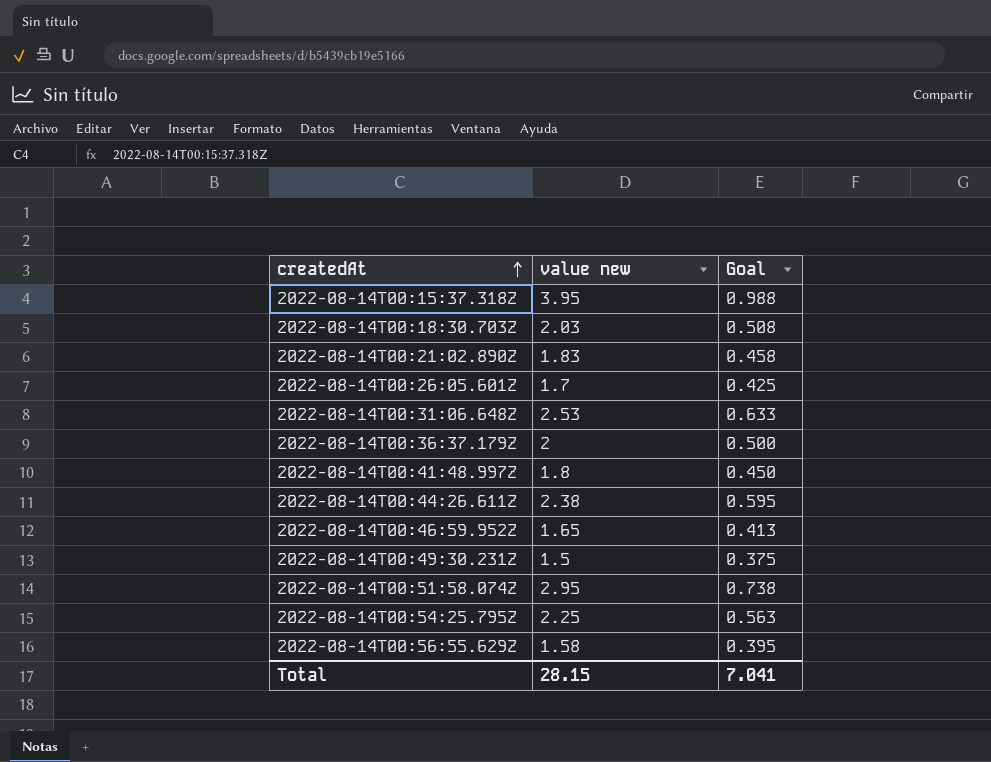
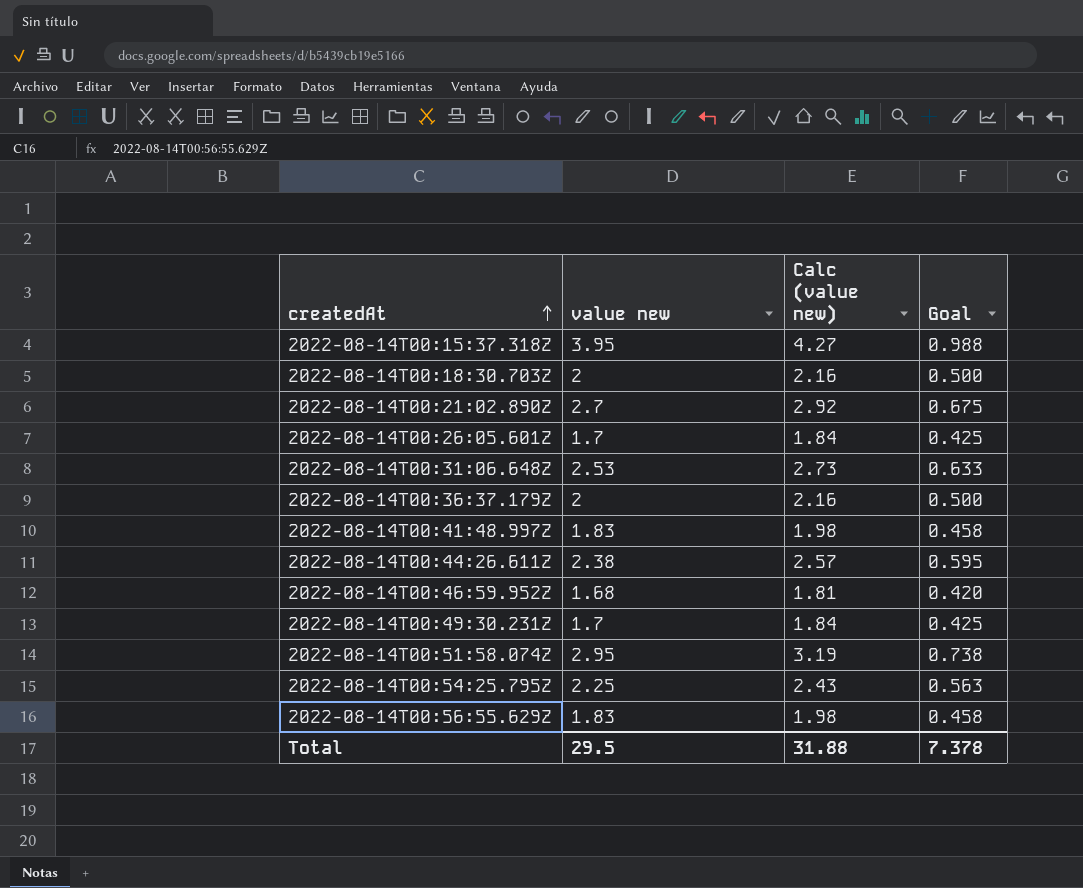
column Calc (value new) | formula: none -> [value new] * 1.08
2022-08-14T00:18:30.703Z | value new: 2.03 -> 2
2022-08-14T00:18:30.703Z | Goal: 0.508 -> 0.500
2022-08-14T00:21:02.890Z | value new: 1.83 -> 2.7
2022-08-14T00:21:02.890Z | Goal: 0.458 -> 0.675
2022-08-14T00:41:48.997Z | value new: 1.8 -> 1.83
2022-08-14T00:41:48.997Z | Goal: 0.450 -> 0.458
2022-08-14T00:46:59.952Z | value new: 1.65 -> 1.68
2022-08-14T00:46:59.952Z | Goal: 0.413 -> 0.420
2022-08-14T00:49:30.231Z | value new: 1.5 -> 1.7
2022-08-14T00:49:30.231Z | Goal: 0.375 -> 0.425
2022-08-14T00:56:55.629Z | value new: 1.58 -> 1.83
2022-08-14T00:56:55.629Z | Goal: 0.395 -> 0.458
Total | value new: 28.15 -> 29.5
Total | Goal: 7.041 -> 7.378

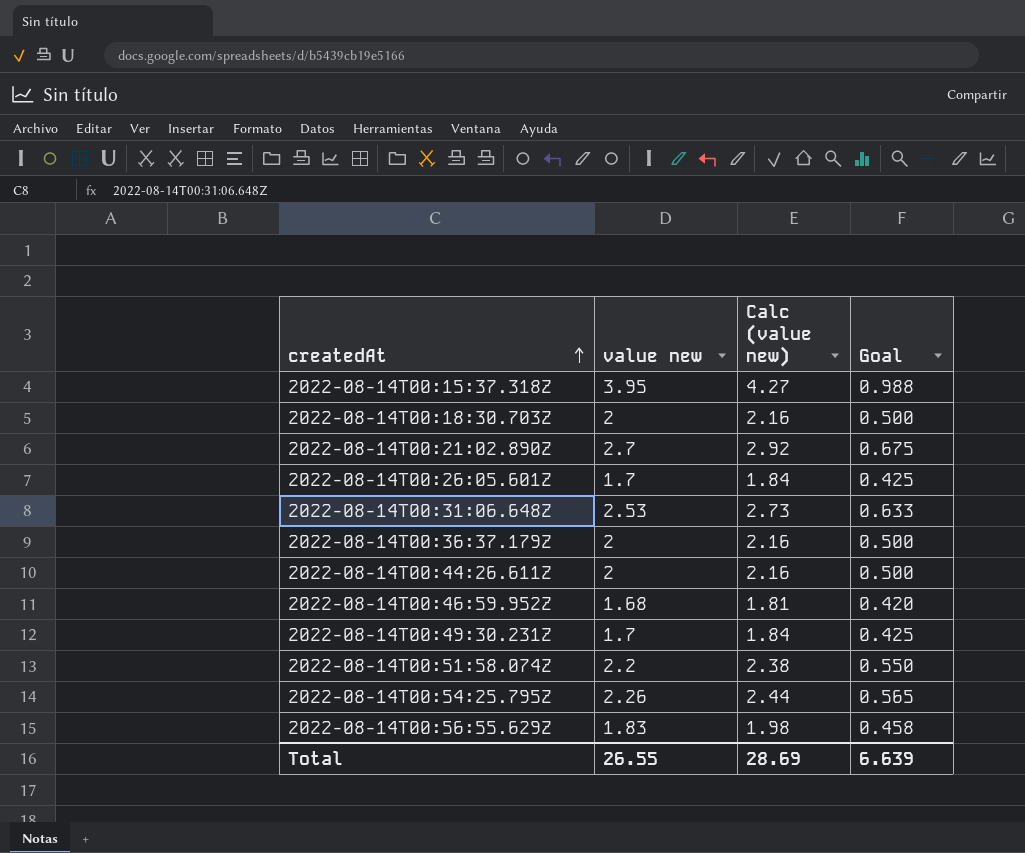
row 2022-08-14T00:41:48.997Z: 1.83 | 1.98 | 0.458 -> none
2022-08-14T00:44:26.611Z | value new: 2.38 -> 2
2022-08-14T00:44:26.611Z | Calc (value new): 2.57 -> 2.16
2022-08-14T00:44:26.611Z | Goal: 0.595 -> 0.500
2022-08-14T00:51:58.074Z | value new: 2.95 -> 2.2
2022-08-14T00:51:58.074Z | Calc (value new): 3.19 -> 2.38
2022-08-14T00:51:58.074Z | Goal: 0.738 -> 0.550
2022-08-14T00:54:25.795Z | value new: 2.25 -> 2.26
2022-08-14T00:54:25.795Z | Calc (value new): 2.43 -> 2.44
2022-08-14T00:54:25.795Z | Goal: 0.563 -> 0.565
Total | value new: 29.5 -> 26.55
Total | Calc (value new): 31.88 -> 28.69
Total | Goal: 7.378 -> 6.639

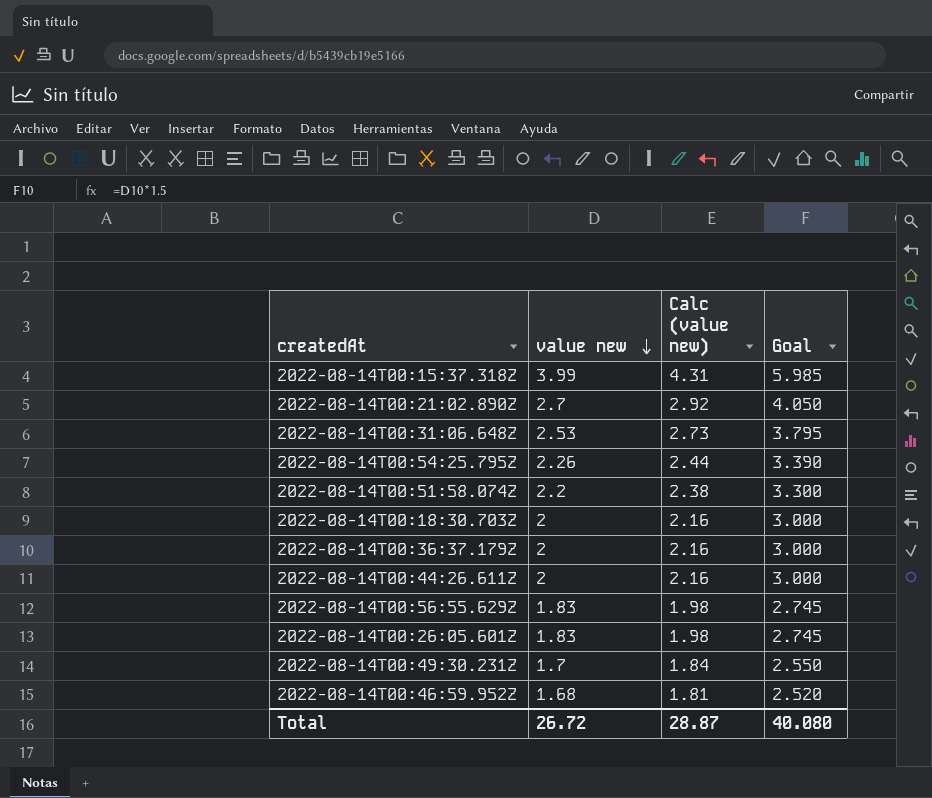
row order: createdAt ascending -> value new descending
column Goal | formula: [value new] * 0.25 -> [value new] * 1.5
2022-08-14T00:15:37.318Z | value new: 3.95 -> 3.99
2022-08-14T00:15:37.318Z | Calc (value new): 4.27 -> 4.31
2022-08-14T00:26:05.601Z | value new: 1.7 -> 1.83
2022-08-14T00:26:05.601Z | Calc (value new): 1.84 -> 1.98
Total | value new: 26.55 -> 26.72
Total | Calc (value new): 28.69 -> 28.87
Total | Goal: 6.639 -> 40.080

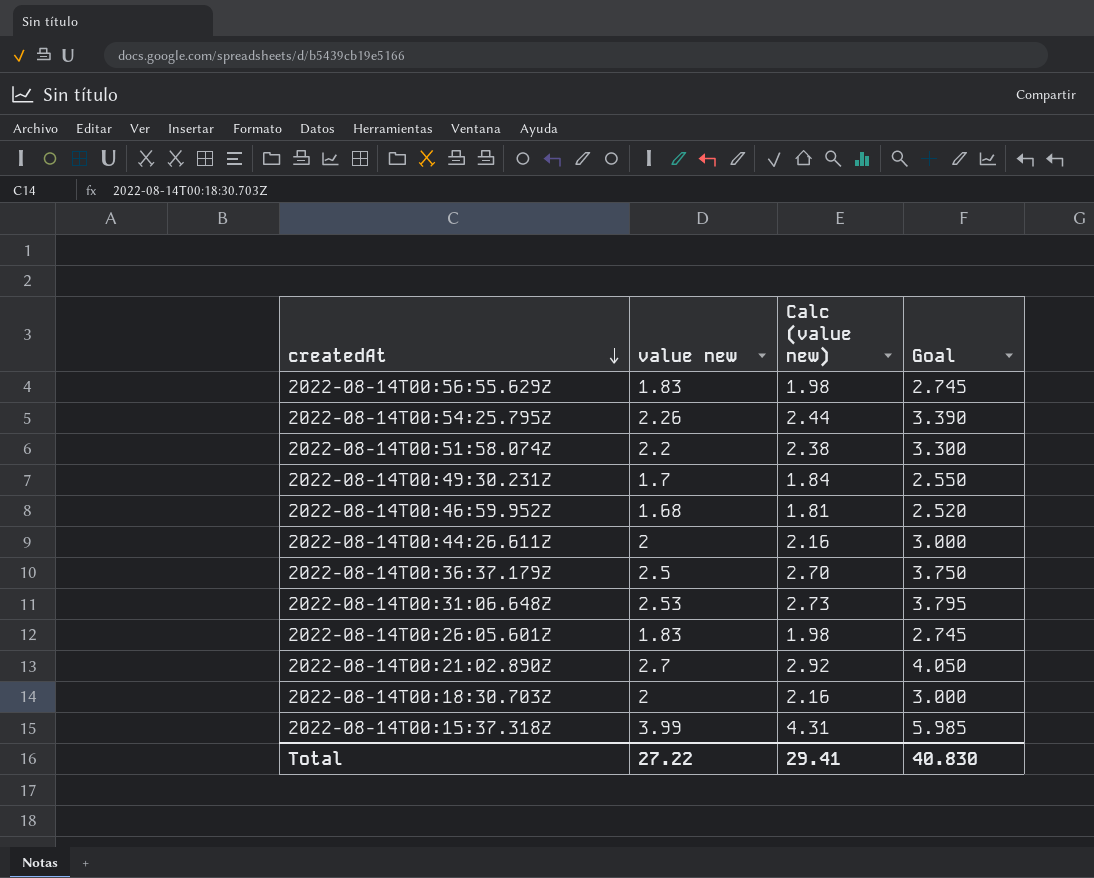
row order: value new descending -> createdAt descending
2022-08-14T00:36:37.179Z | value new: 2 -> 2.5
2022-08-14T00:36:37.179Z | Calc (value new): 2.16 -> 2.70
2022-08-14T00:36:37.179Z | Goal: 3.000 -> 3.750
Total | value new: 26.72 -> 27.22
Total | Calc (value new): 28.87 -> 29.41
Total | Goal: 40.080 -> 40.830

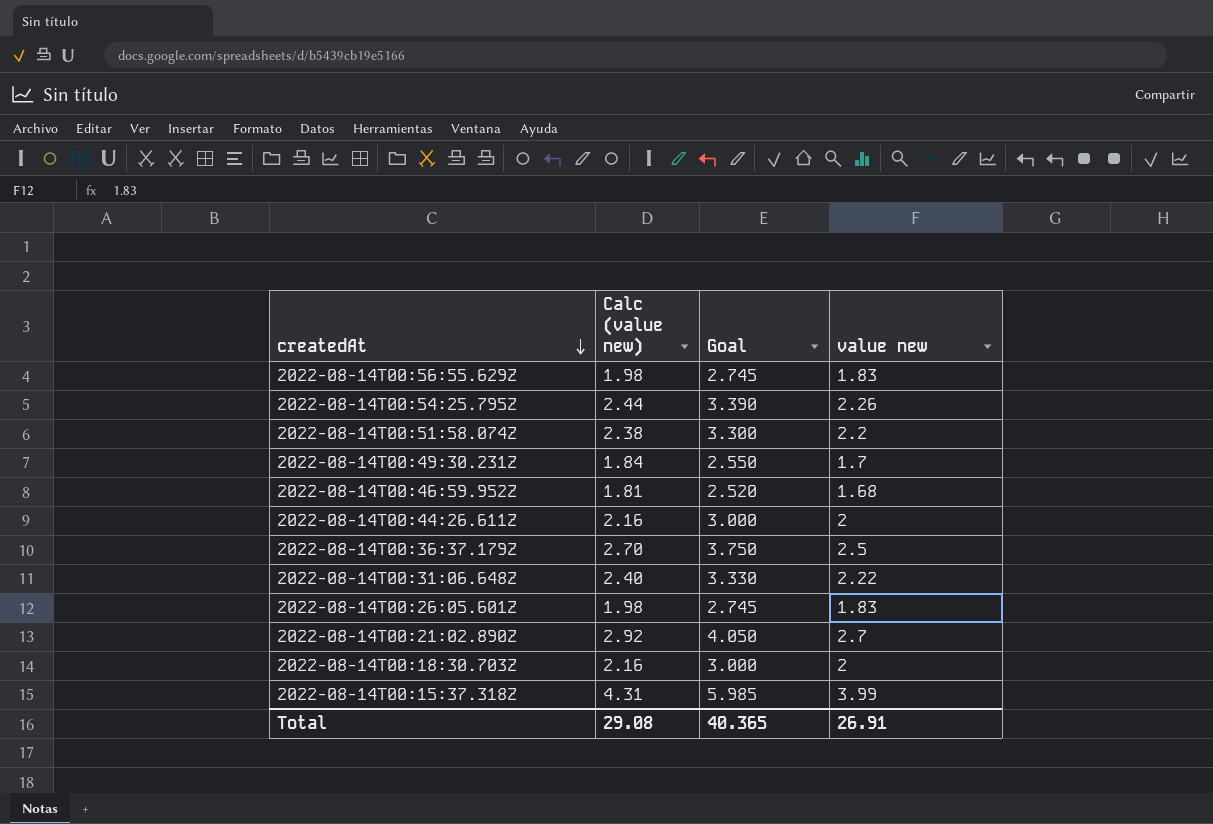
column value new | position: 2 -> 4
2022-08-14T00:31:06.648Z | Calc (value new): 2.73 -> 2.40
2022-08-14T00:31:06.648Z | Goal: 3.795 -> 3.330
2022-08-14T00:31:06.648Z | value new: 2.53 -> 2.22
Total | Calc (value new): 29.41 -> 29.08
Total | Goal: 40.830 -> 40.365
Total | value new: 27.22 -> 26.91

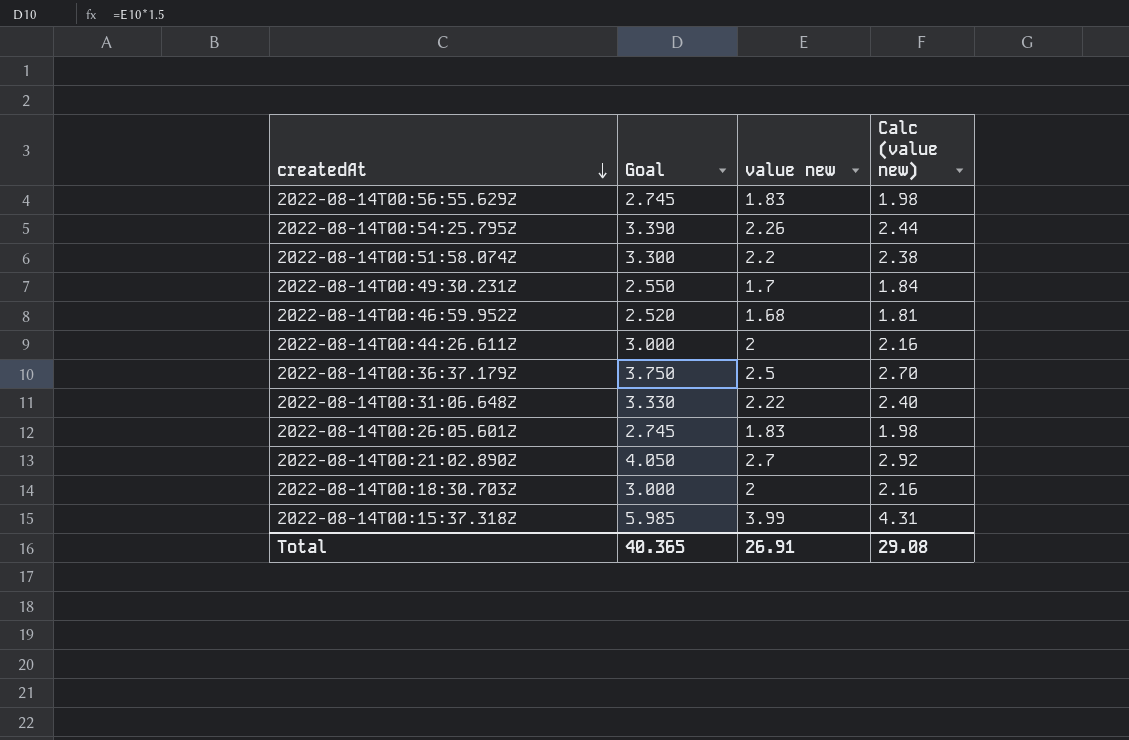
column Calc (value new) | position: 2 -> 4

